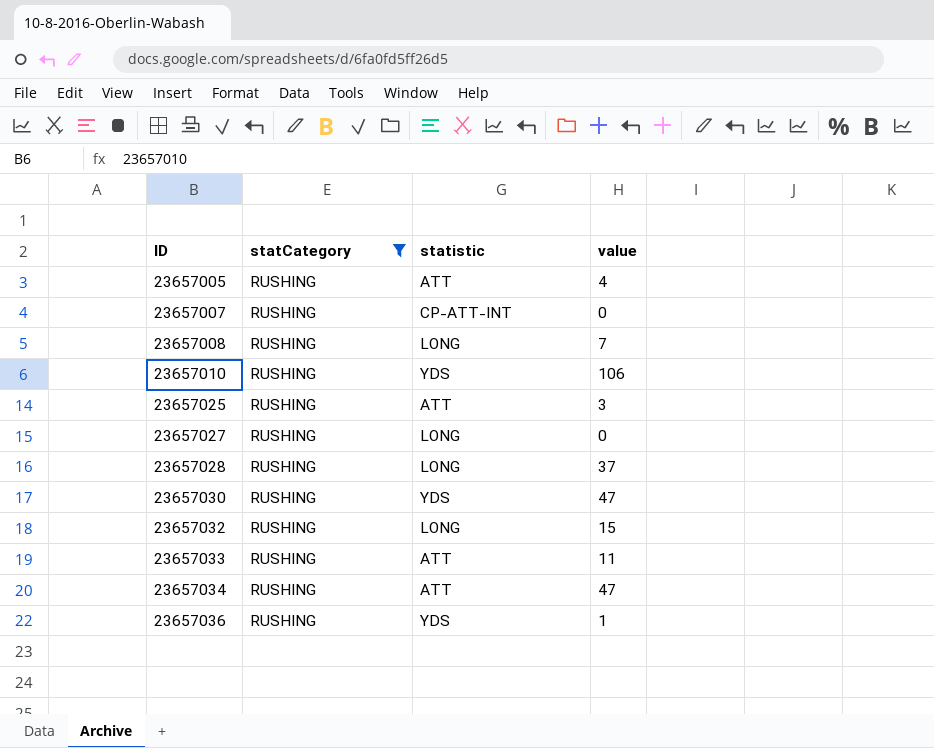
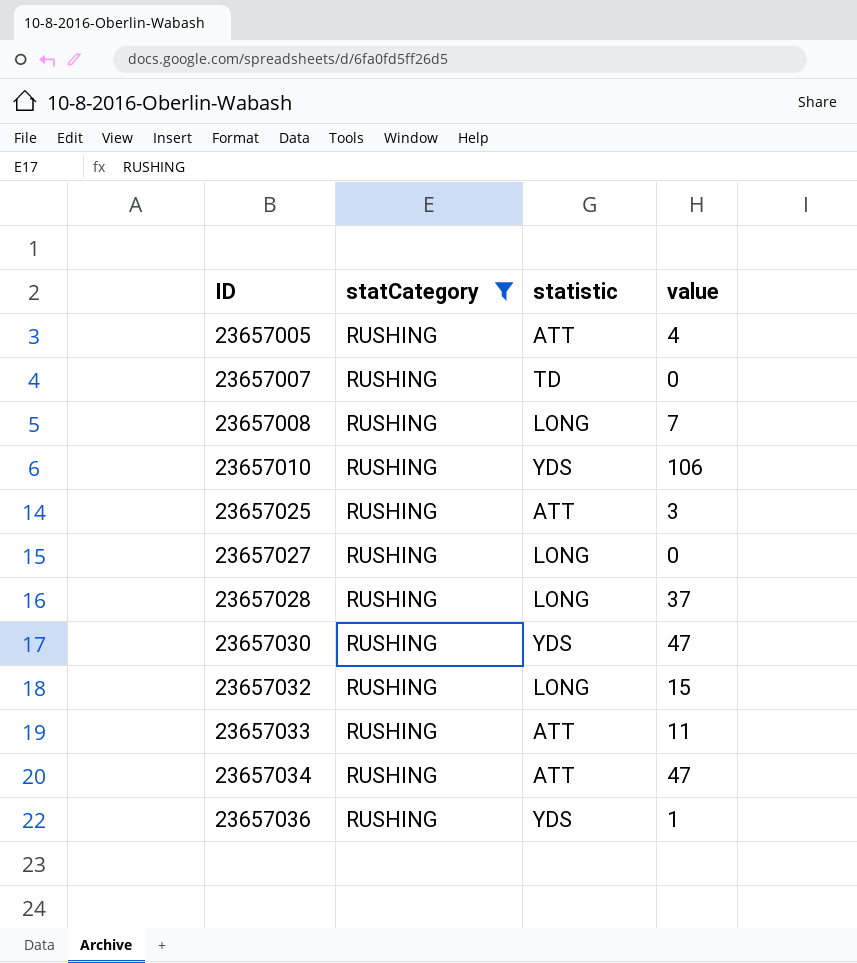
23657007 | statistic: CP-ATT-INT -> TD

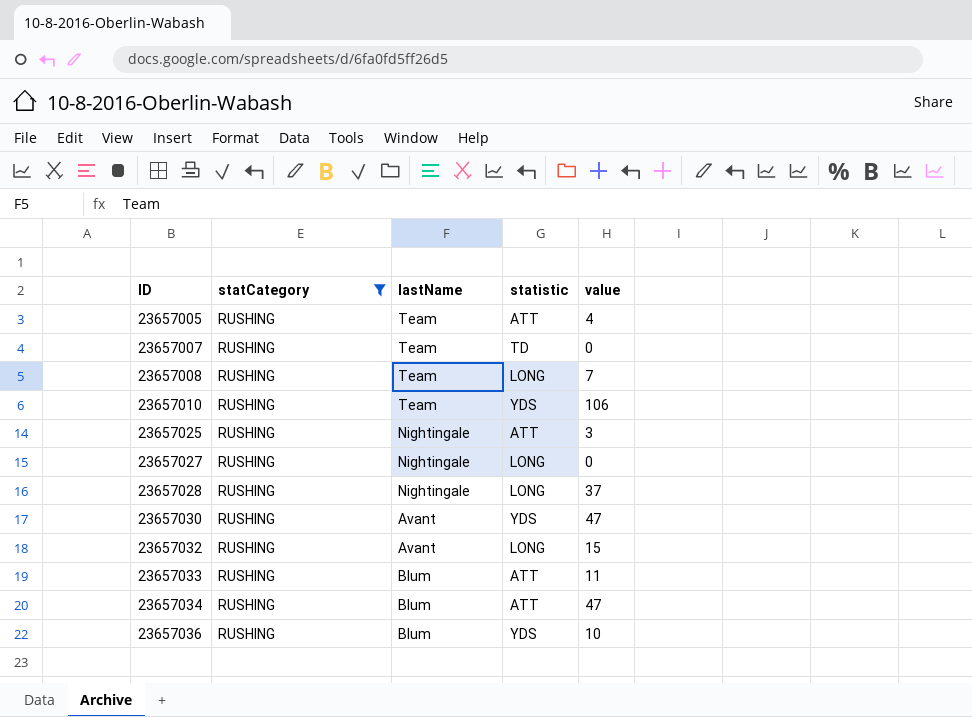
column lastName | position: none -> 3
23657036 | value: 1 -> 10

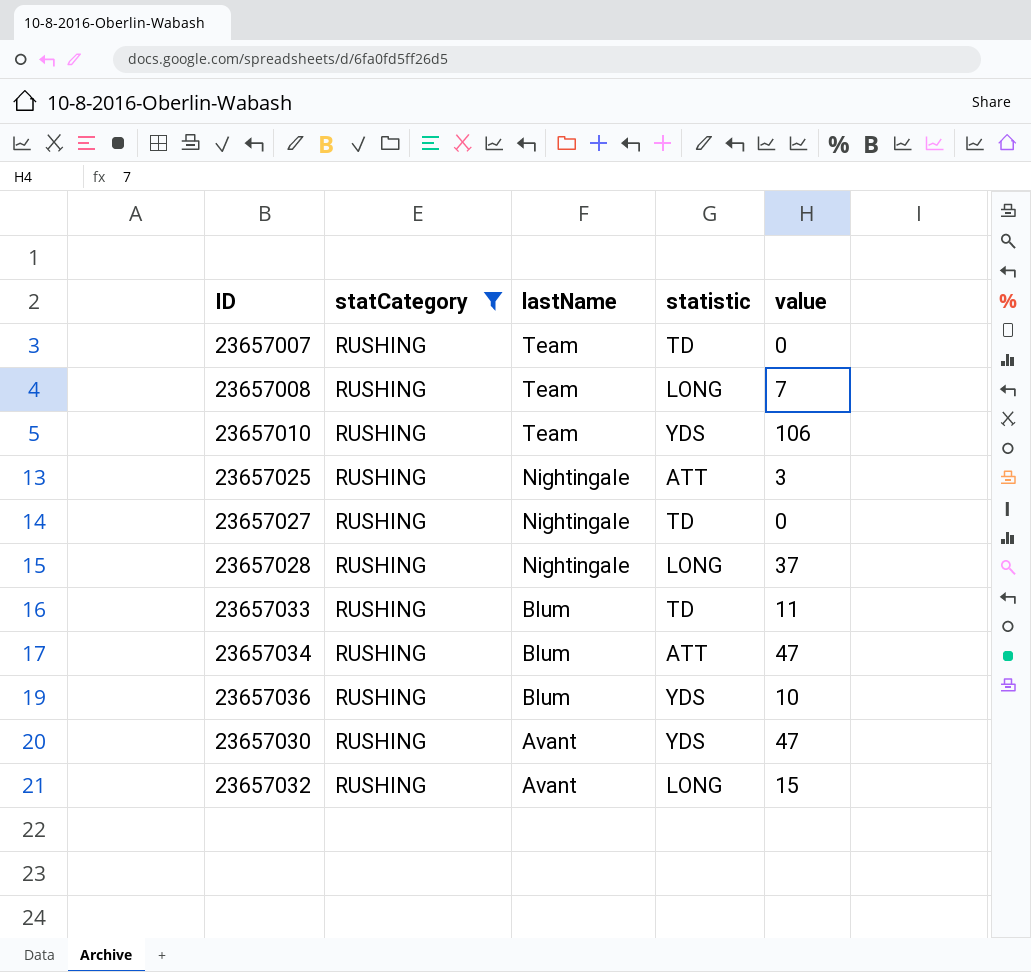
row order: ID ascending -> lastName descending
row 23657005: RUSHING | Team | ATT | 4 -> none
23657027 | statistic: LONG -> TD
23657033 | statistic: ATT -> TD

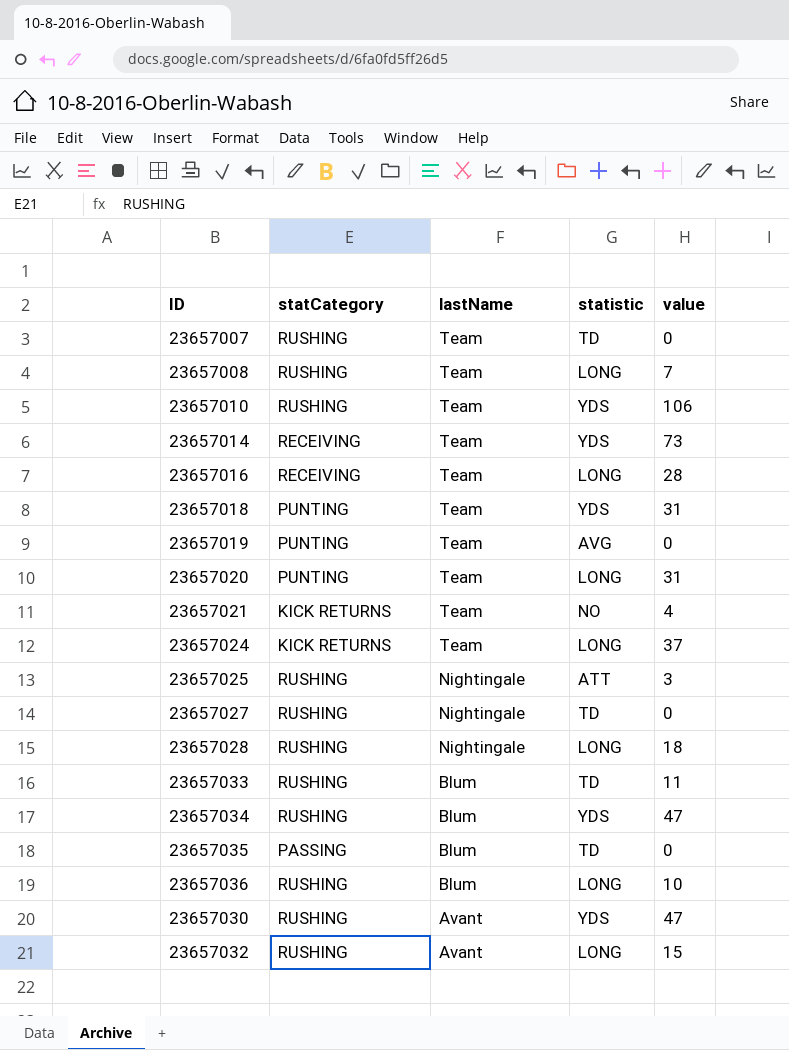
filter: statCategory = RUSHING -> none
23657028 | value: 37 -> 18
23657034 | statistic: ATT -> YDS
23657036 | statistic: YDS -> LONG

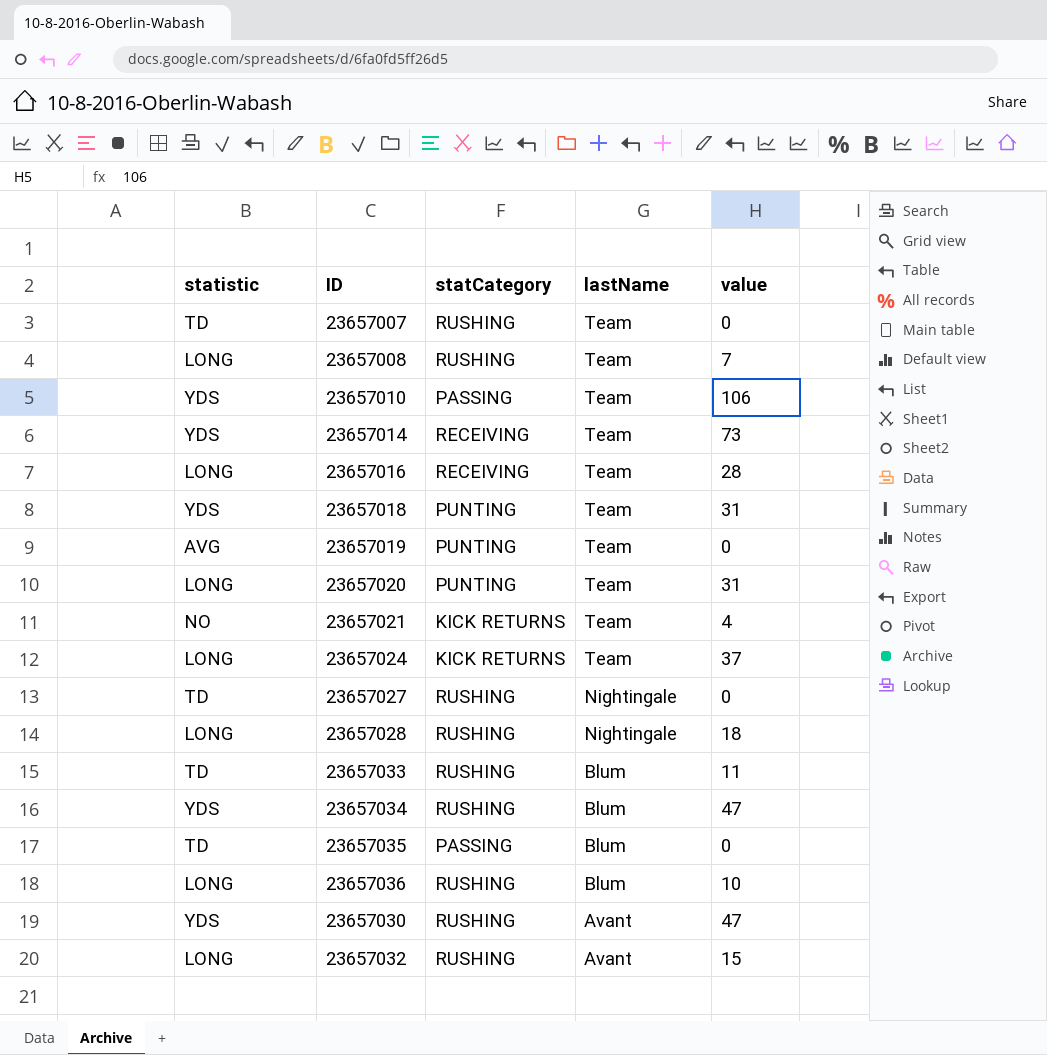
column statistic | position: 4 -> 1
row 23657025: RUSHING | Nightingale | ATT | 3 -> none
23657010 | statCategory: RUSHING -> PASSING

